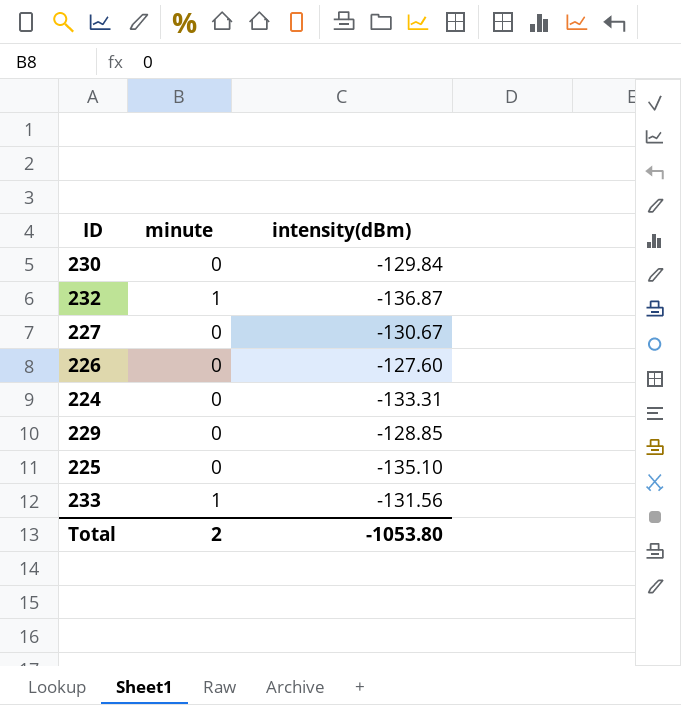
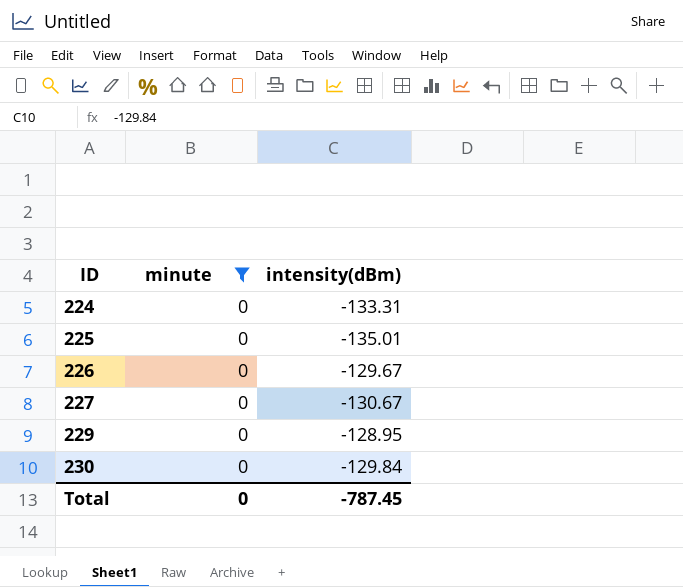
filter: none -> minute = 0
row order: none -> ID ascending
225 | intensity(dBm): -135.10 -> -135.01
226 | intensity(dBm): -127.60 -> -129.67
229 | intensity(dBm): -128.85 -> -128.95
Total | minute: 2 -> 0
Total | intensity(dBm): -1053.80 -> -787.45

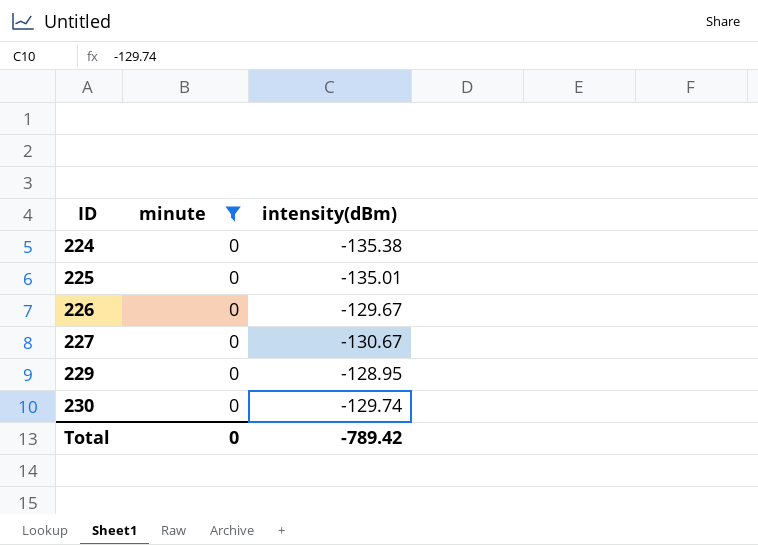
224 | intensity(dBm): -133.31 -> -135.38
230 | intensity(dBm): -129.84 -> -129.74
Total | intensity(dBm): -787.45 -> -789.42

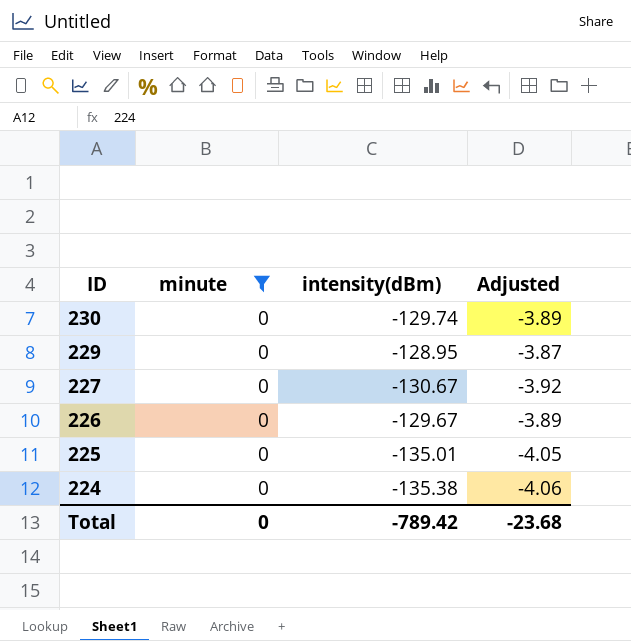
row order: ID ascending -> ID descending
column Adjusted | formula: none -> [intensity(dBm)] * 0.03

